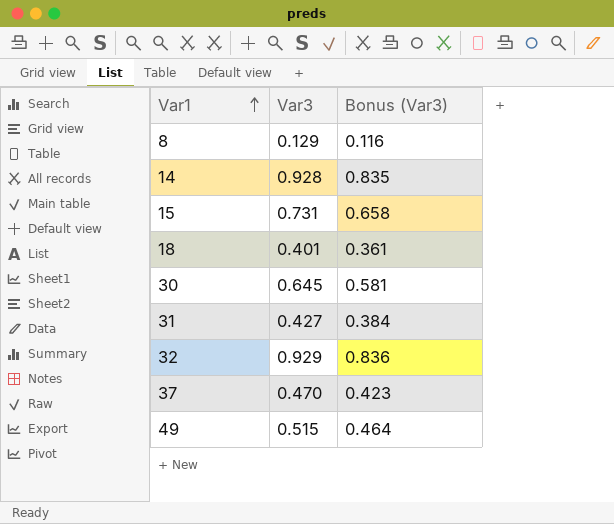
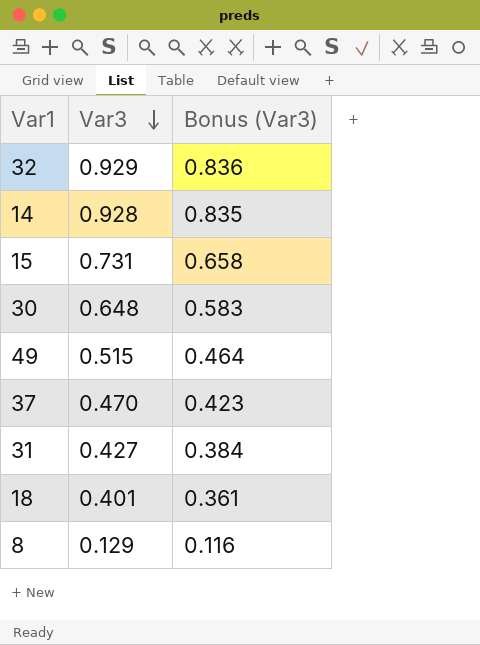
row order: Var1 ascending -> Var3 descending
30 | Var3: 0.645 -> 0.648
30 | Bonus (Var3): 0.581 -> 0.583

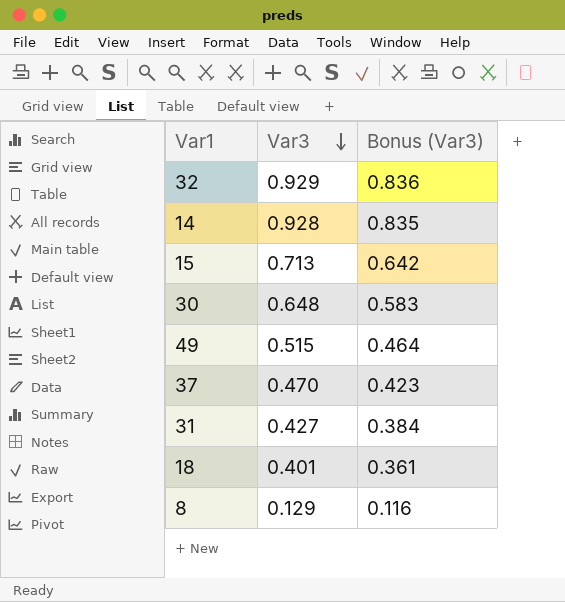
15 | Var3: 0.731 -> 0.713
15 | Bonus (Var3): 0.658 -> 0.642

